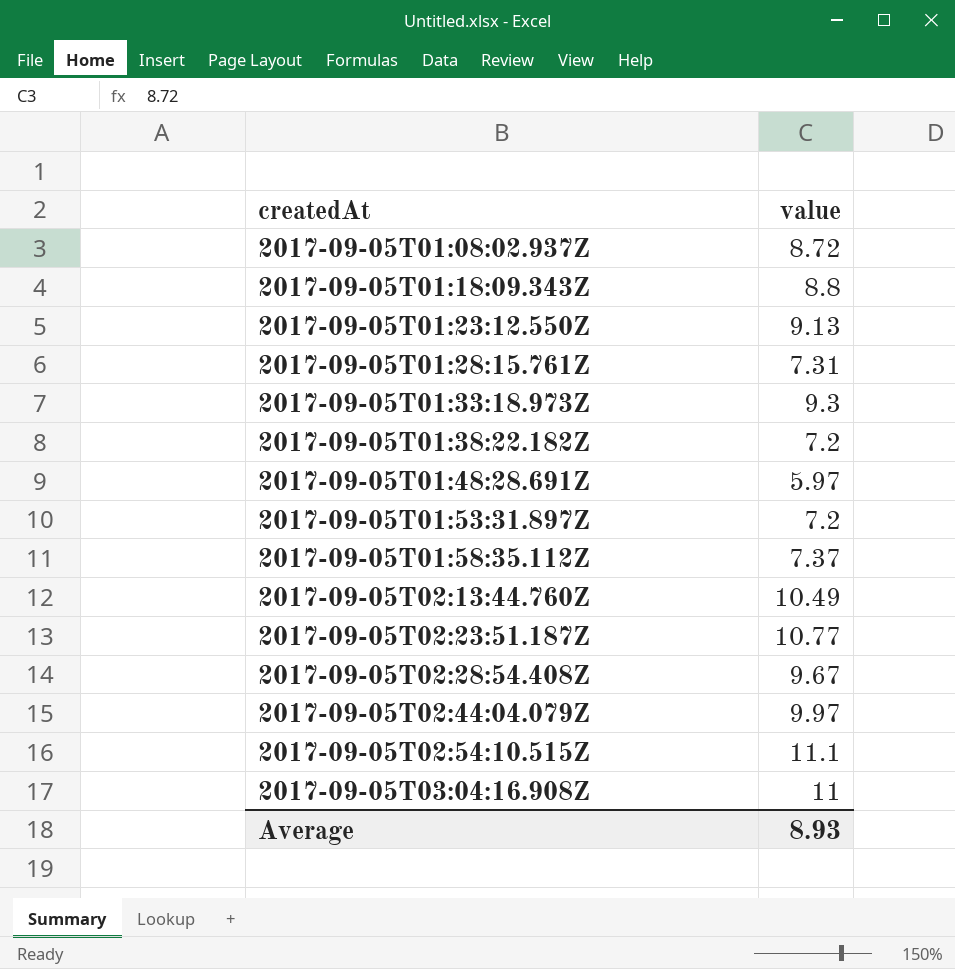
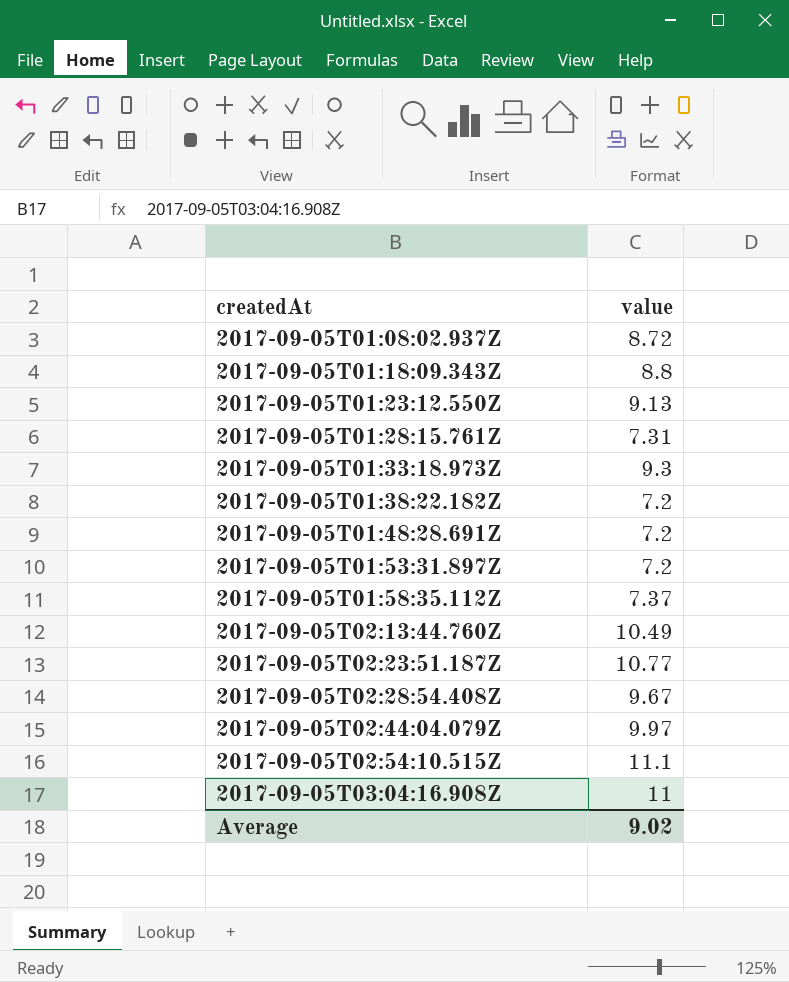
2017-09-05T01:48:28.691Z | value: 5.97 -> 7.2
Average | value: 8.93 -> 9.02

